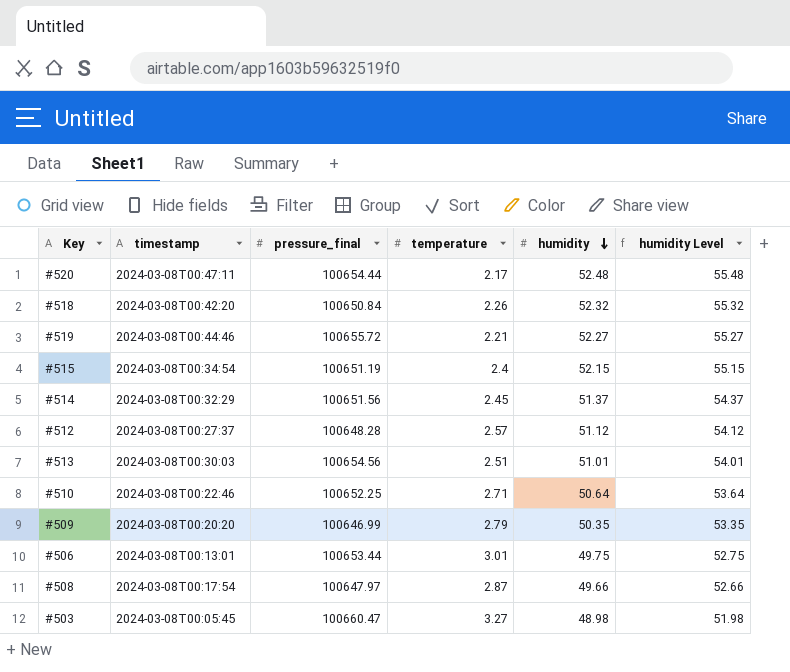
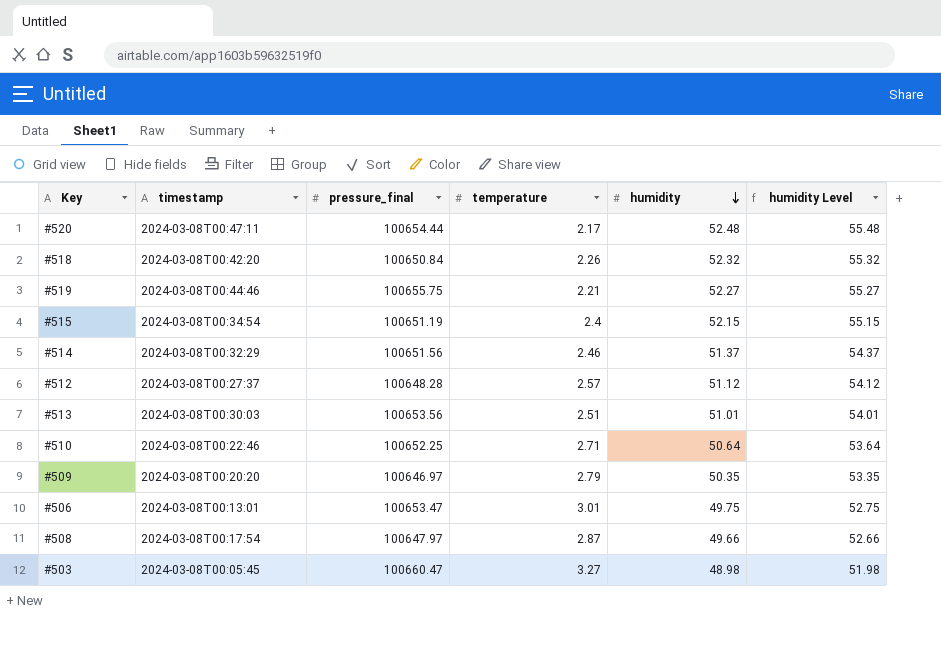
#519 | pressure_final: 100655.72 -> 100655.75
#514 | temperature: 2.45 -> 2.46
#513 | pressure_final: 100654.56 -> 100653.56
#509 | pressure_final: 100646.99 -> 100646.97
#506 | pressure_final: 100653.44 -> 100653.47

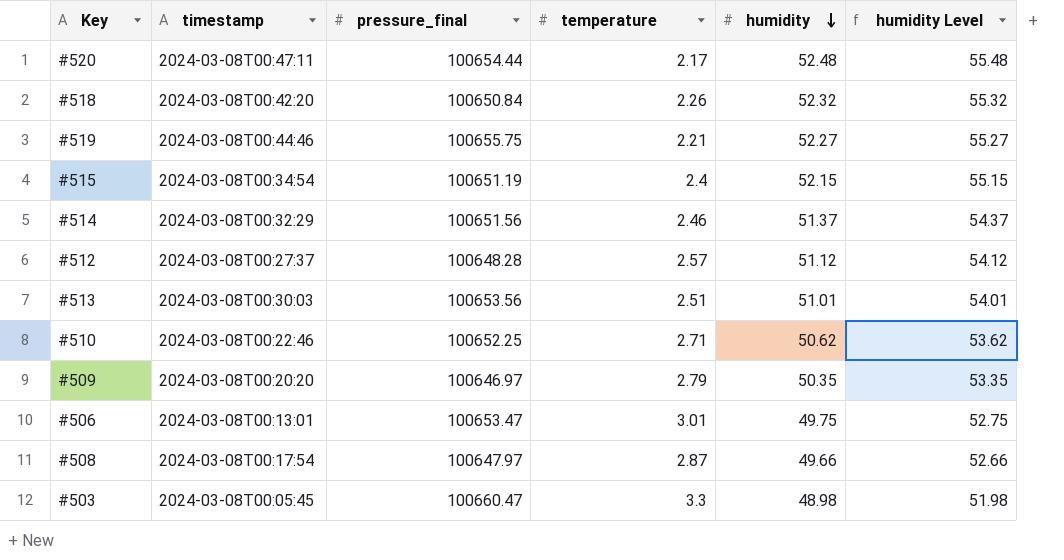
#510 | humidity: 50.64 -> 50.62
#510 | humidity Level: 53.64 -> 53.62
#503 | temperature: 3.27 -> 3.3

